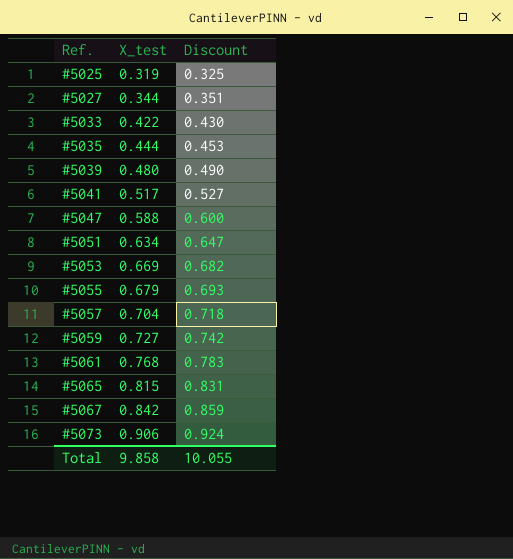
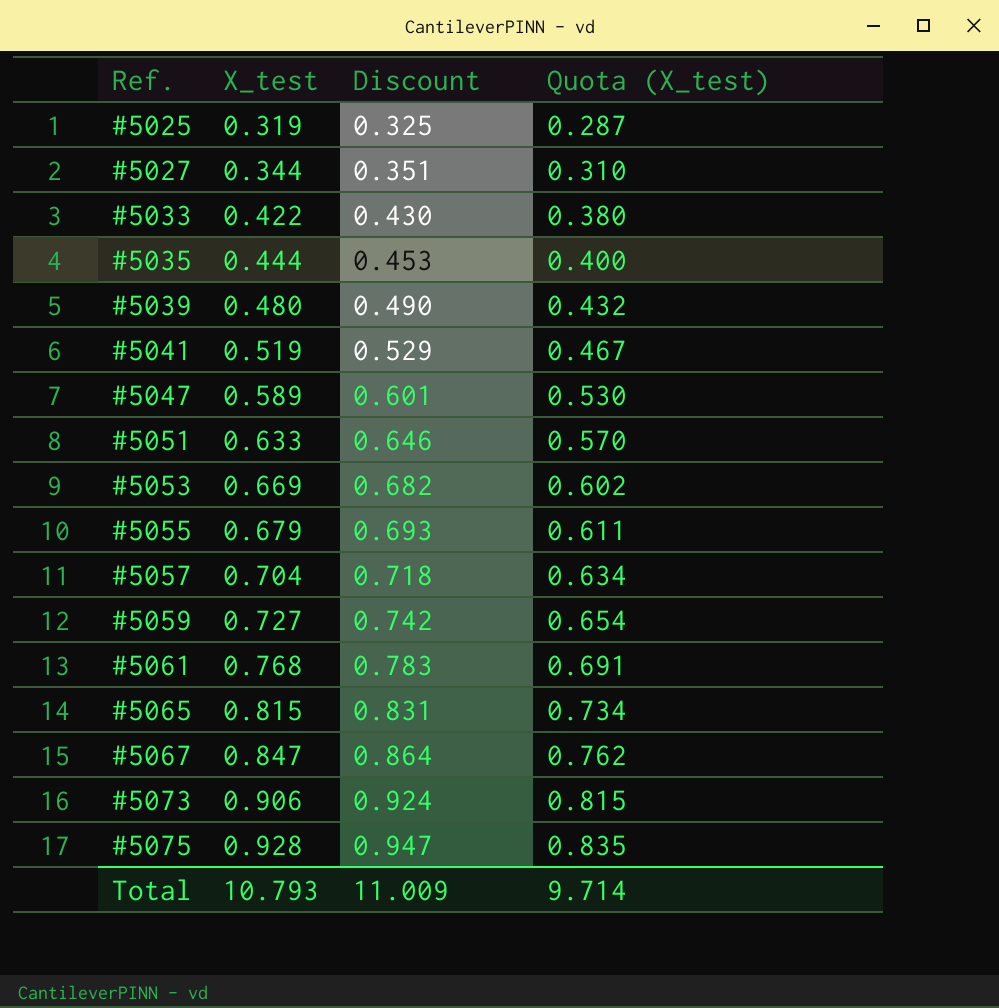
column Quota (X_test) | formula: none -> [X_test] * 0.9
#5041 | X_test: 0.517 -> 0.519
#5041 | Discount: 0.527 -> 0.529
#5047 | X_test: 0.588 -> 0.589
#5047 | Discount: 0.600 -> 0.601
#5051 | X_test: 0.634 -> 0.633
#5051 | Discount: 0.647 -> 0.646
#5067 | X_test: 0.842 -> 0.847
#5067 | Discount: 0.859 -> 0.864
row #5075: none -> 0.928 | 0.947 | 0.835
Total | X_test: 9.858 -> 10.793
Total | Discount: 10.055 -> 11.009

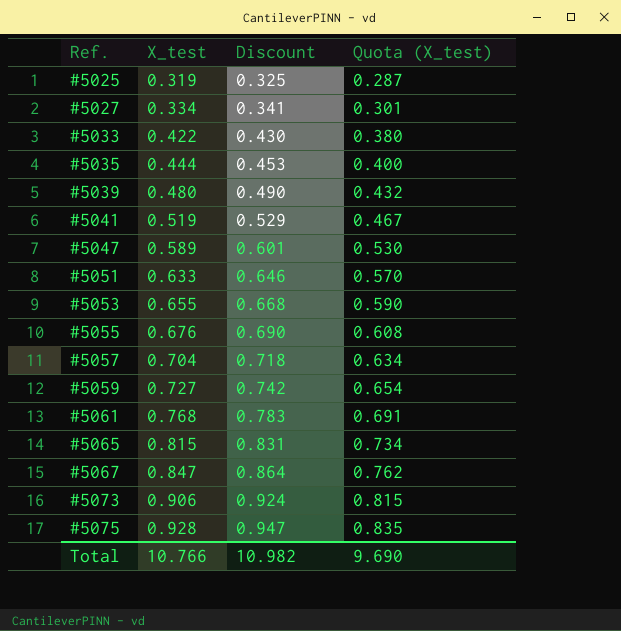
#5027 | X_test: 0.344 -> 0.334
#5027 | Discount: 0.351 -> 0.341
#5027 | Quota (X_test): 0.310 -> 0.301
#5053 | X_test: 0.669 -> 0.655
#5053 | Discount: 0.682 -> 0.668
#5053 | Quota (X_test): 0.602 -> 0.590
#5055 | X_test: 0.679 -> 0.676
#5055 | Discount: 0.693 -> 0.690
#5055 | Quota (X_test): 0.611 -> 0.608
Total | X_test: 10.793 -> 10.766
Total | Discount: 11.009 -> 10.982
Total | Quota (X_test): 9.714 -> 9.690

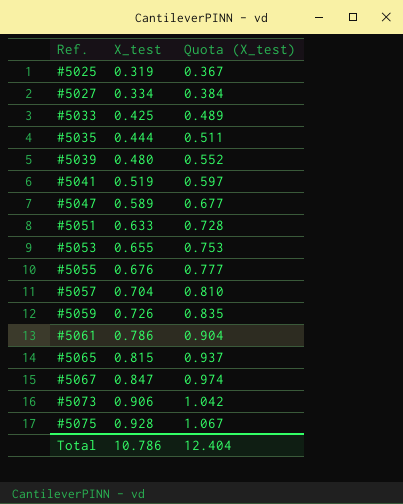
column Discount | formula: [X_test] * 1.02 -> none
column Quota (X_test) | formula: [X_test] * 0.9 -> [X_test] * 1.15
#5033 | X_test: 0.422 -> 0.425
#5059 | X_test: 0.727 -> 0.726
#5061 | X_test: 0.768 -> 0.786
Total | X_test: 10.766 -> 10.786
Total | Quota (X_test): 9.690 -> 12.404

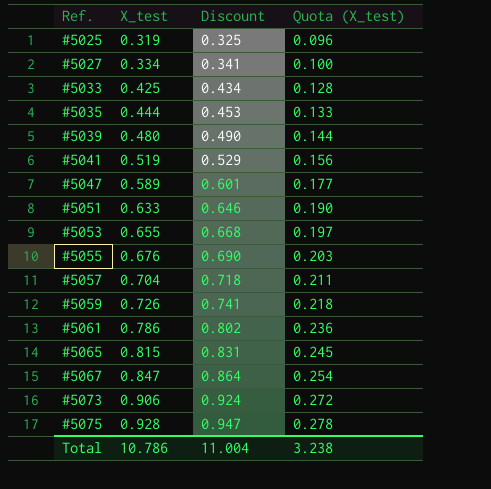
column Discount | formula: none -> [X_test] * 1.02
column Quota (X_test) | formula: [X_test] * 1.15 -> [X_test] * 0.3
Total | Quota (X_test): 12.404 -> 3.238

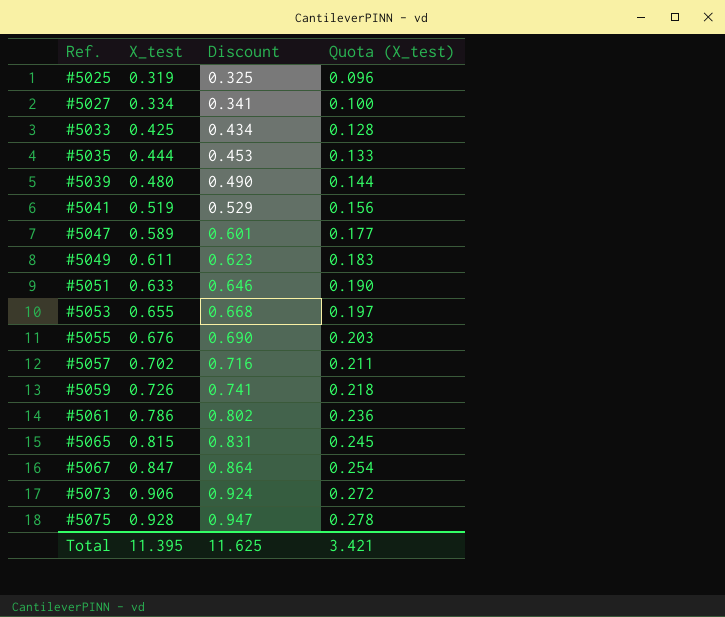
row #5049: none -> 0.611 | 0.623 | 0.183
#5057 | X_test: 0.704 -> 0.702
#5057 | Discount: 0.718 -> 0.716
Total | X_test: 10.786 -> 11.395
Total | Discount: 11.004 -> 11.625
Total | Quota (X_test): 3.238 -> 3.421

